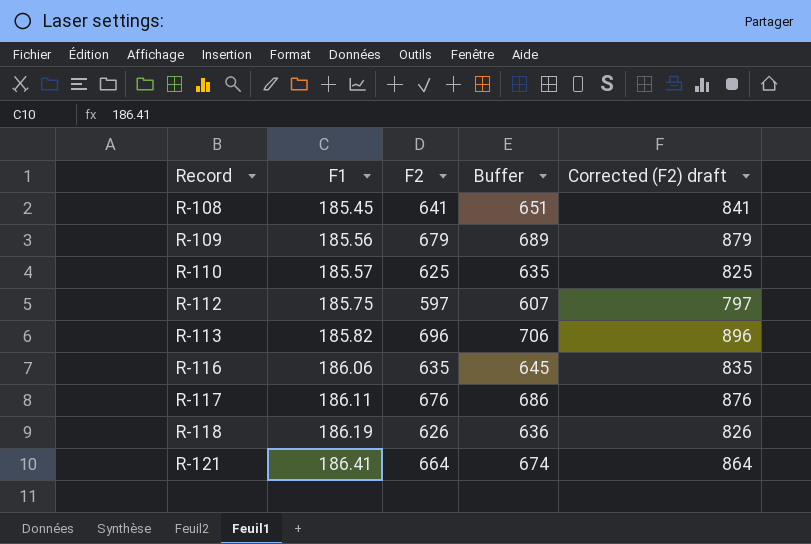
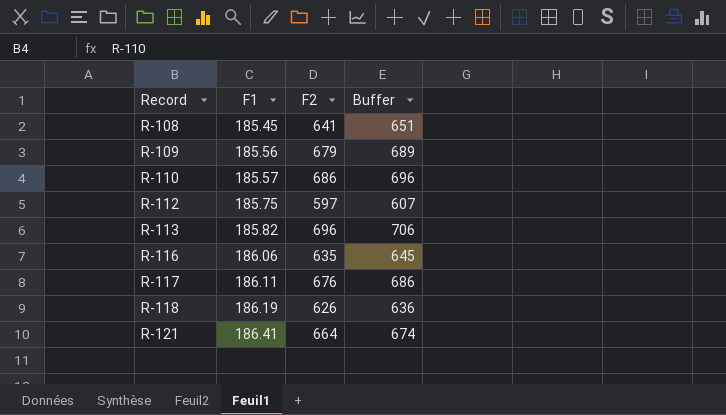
column Corrected (F2) draft | formula: [F2] + 200 -> none
R-110 | F2: 625 -> 686
R-110 | Buffer: 635 -> 696

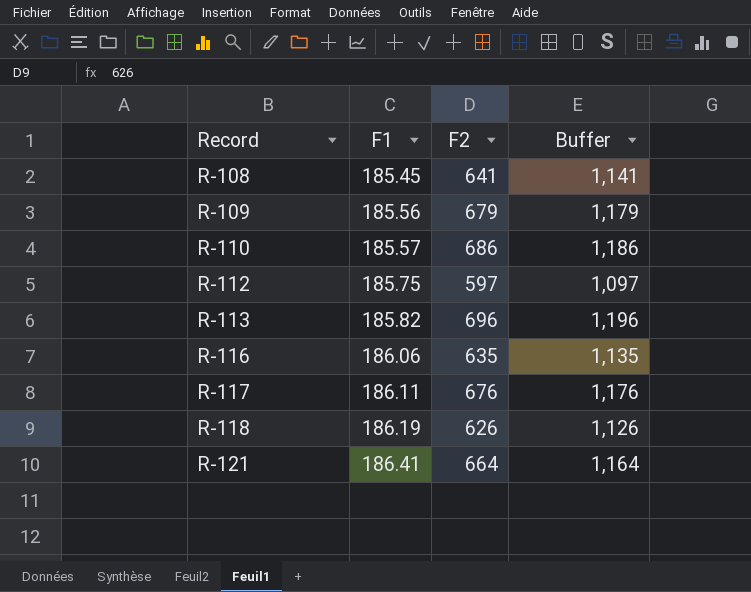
column Buffer | formula: [F2] + 10 -> [F2] + 500

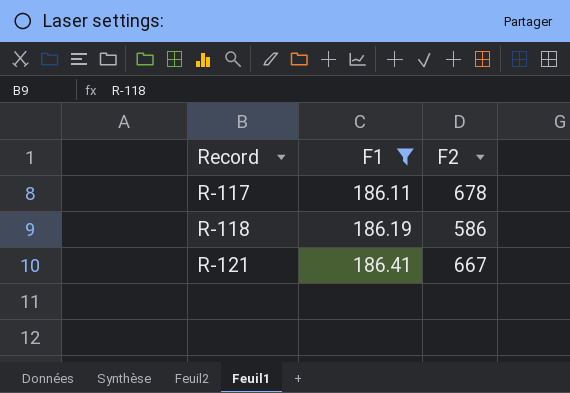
filter: none -> F1 >= 186.11
column Buffer | formula: [F2] + 500 -> none
R-117 | F2: 676 -> 678
R-118 | F2: 626 -> 586
R-121 | F2: 664 -> 667

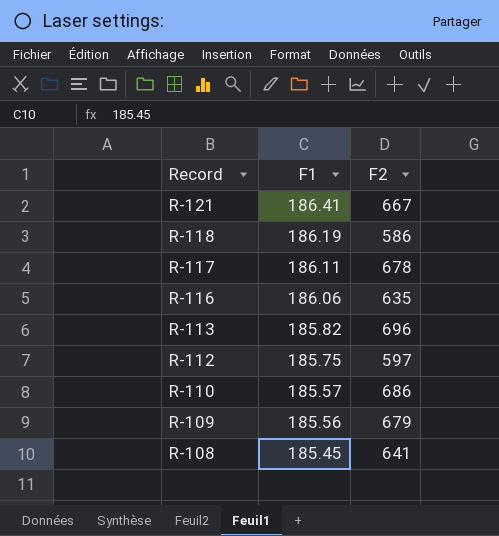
filter: F1 >= 186.11 -> none
row order: Record ascending -> Record descending

